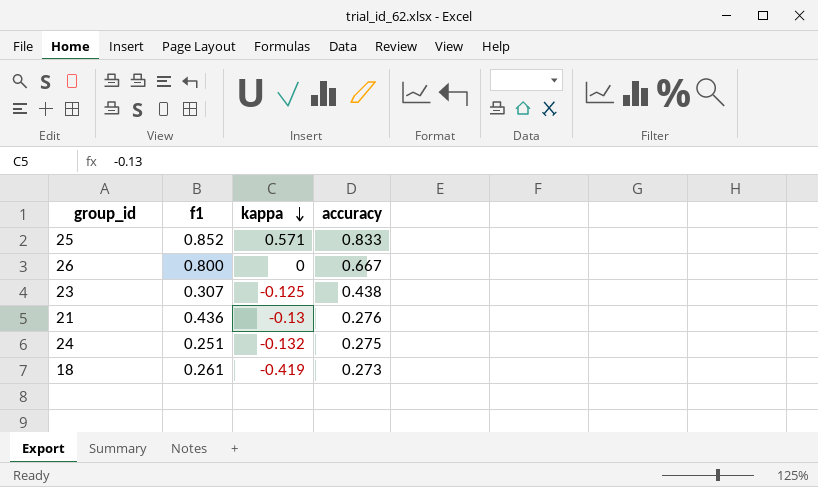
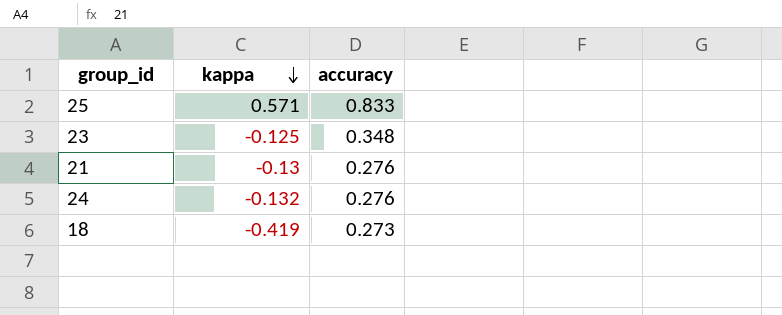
column f1 | position: 2 -> none
row 26: 0.800 | 0 | 0.667 -> none
23 | accuracy: 0.438 -> 0.348
24 | accuracy: 0.275 -> 0.276

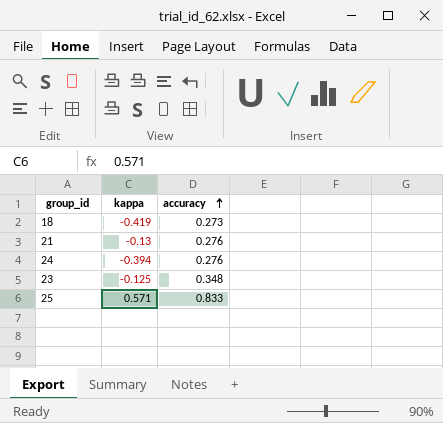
row order: kappa descending -> accuracy ascending
24 | kappa: -0.132 -> -0.394

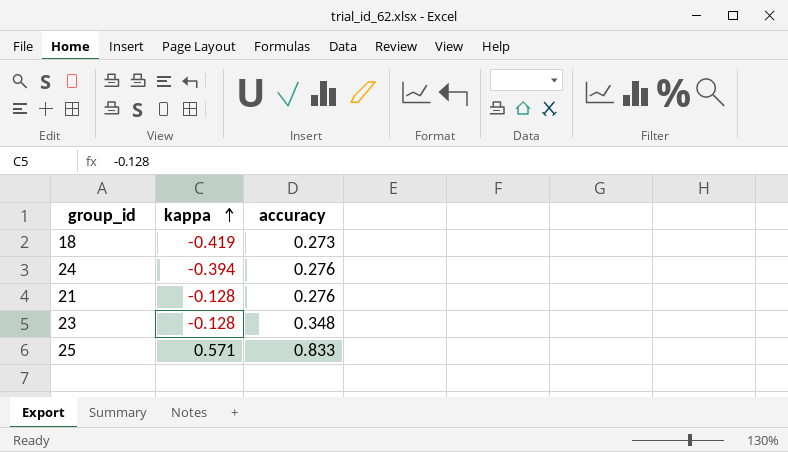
row order: accuracy ascending -> kappa ascending
21 | kappa: -0.13 -> -0.128
23 | kappa: -0.125 -> -0.128

